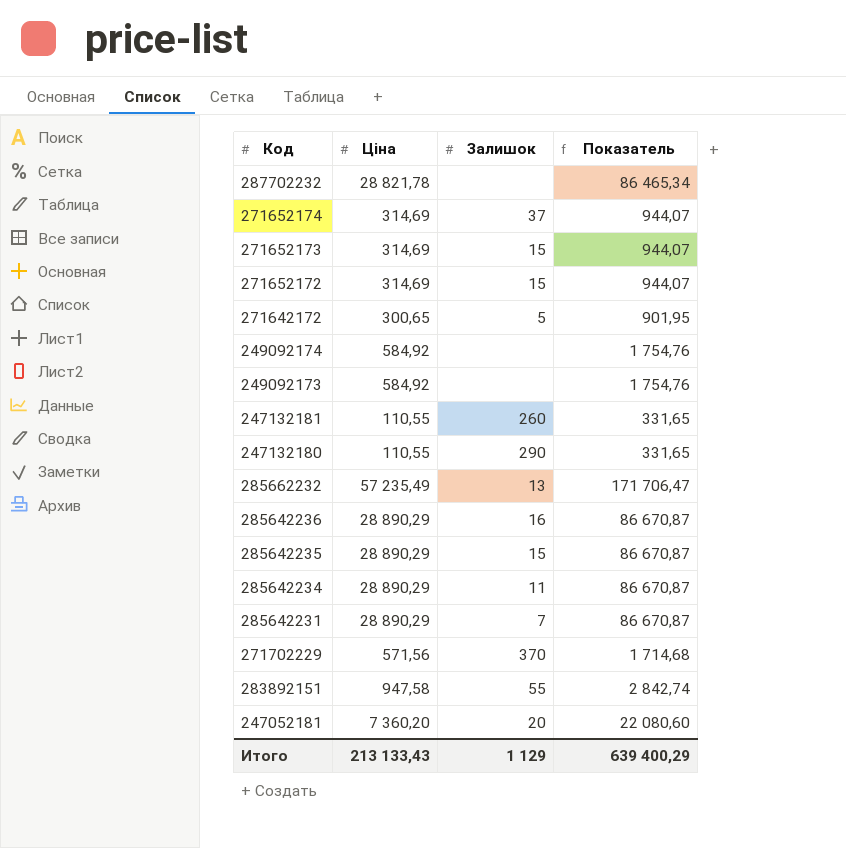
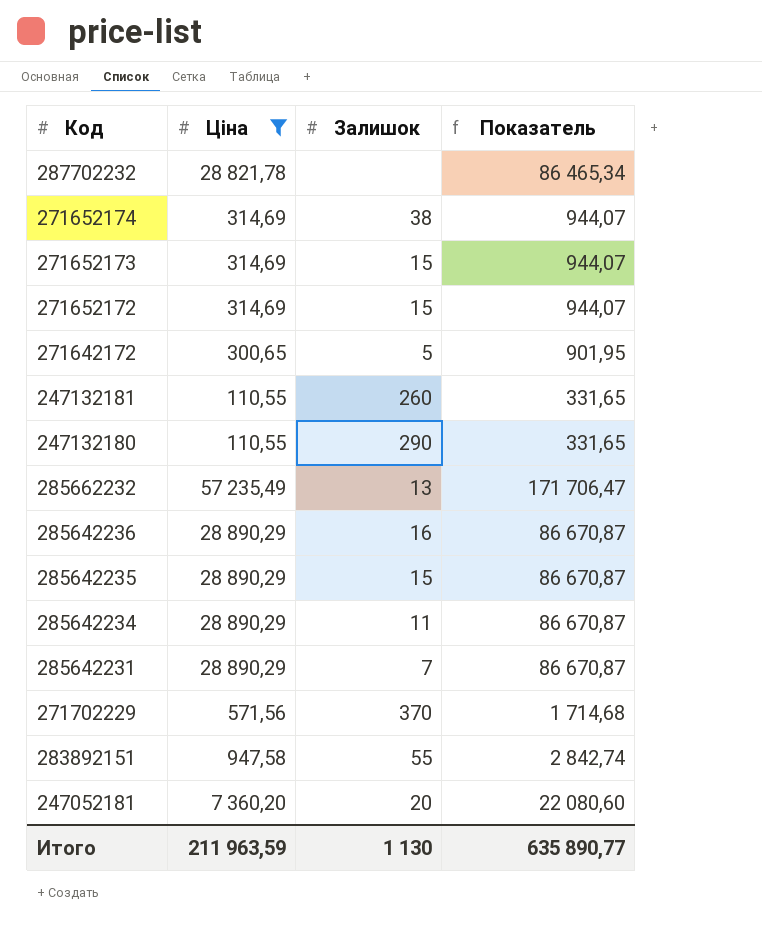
filter: none -> Ціна != 584,92
271652174 | Залишок: 37 -> 38
Итого | Ціна: 213 133,43 -> 211 963,59
Итого | Залишок: 1 129 -> 1 130
Итого | Показатель: 639 400,29 -> 635 890,77

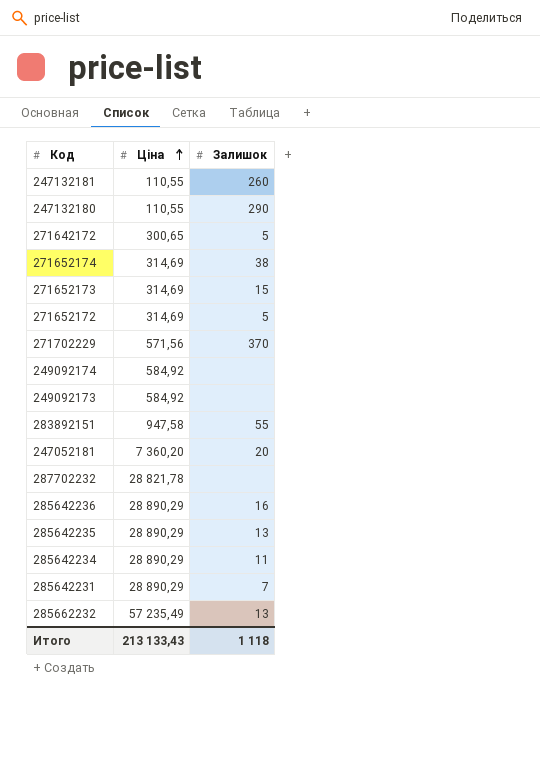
filter: Ціна != 584,92 -> none
row order: none -> Ціна ascending
column Показатель | formula: [Ціна] * 3 -> none
271652172 | Залишок: 15 -> 5
285642235 | Залишок: 15 -> 13
Итого | Ціна: 211 963,59 -> 213 133,43
Итого | Залишок: 1 130 -> 1 118

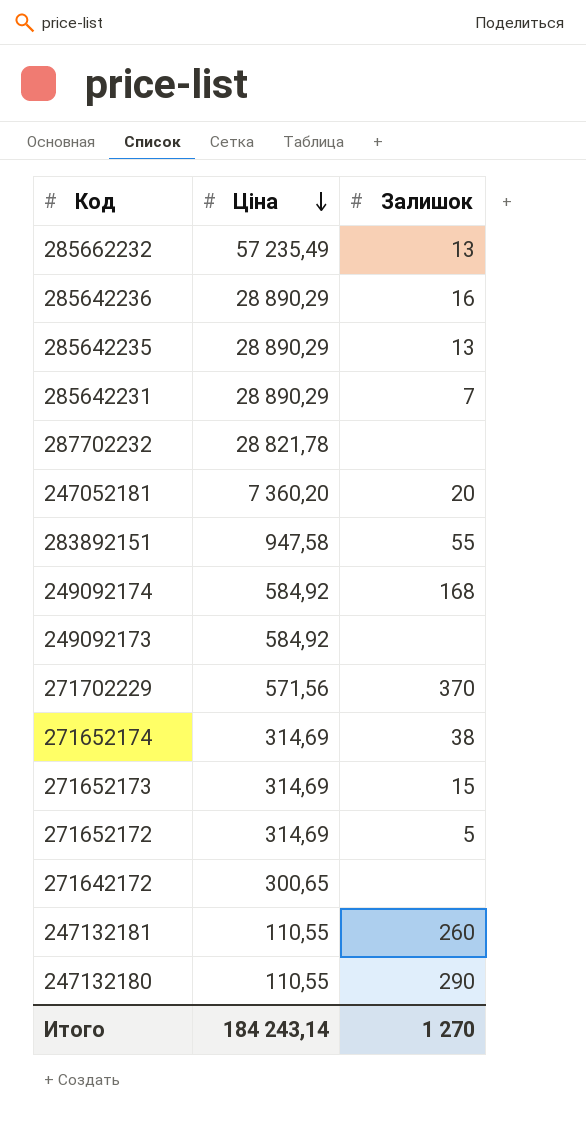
row order: Ціна ascending -> Ціна descending
row 285642234: 28 890,29 | 11 -> none
249092174 | Залишок: none -> 168
271642172 | Залишок: 5 -> none
Итого | Ціна: 213 133,43 -> 184 243,14
Итого | Залишок: 1 118 -> 1 270

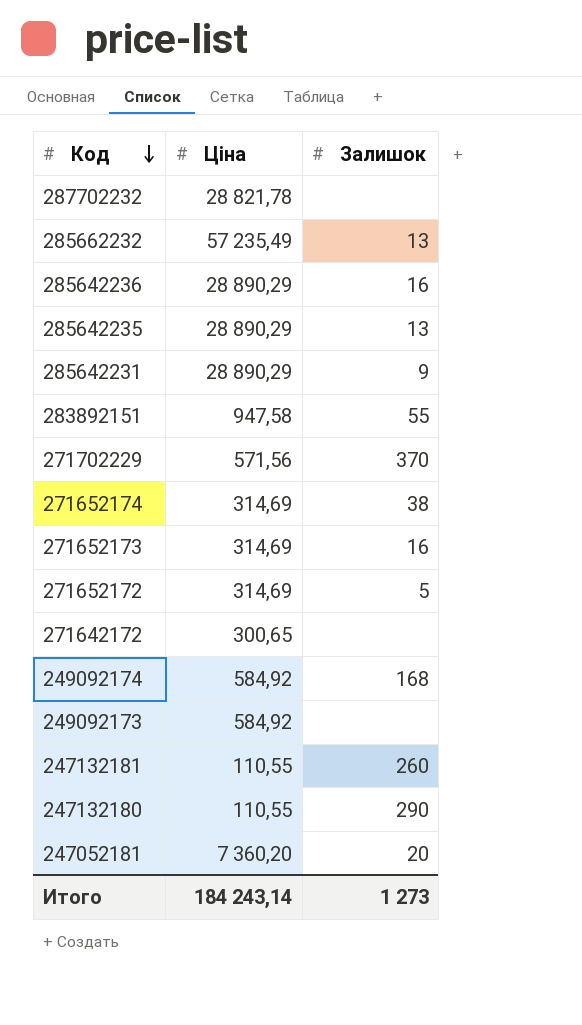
row order: Ціна descending -> Код descending
285642231 | Залишок: 7 -> 9
271652173 | Залишок: 15 -> 16
Итого | Залишок: 1 270 -> 1 273

